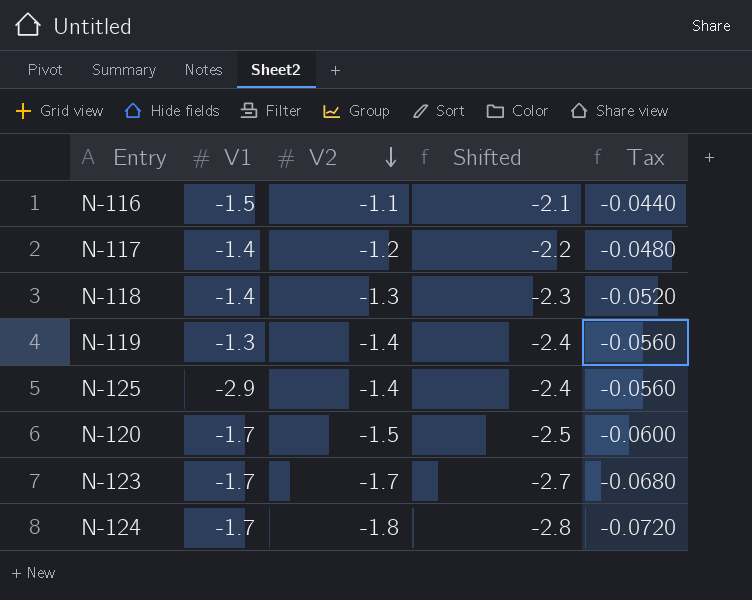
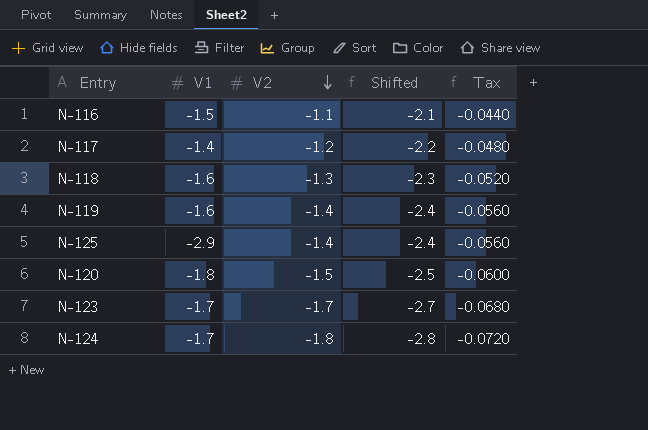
N-118 | V1: -1.4 -> -1.6
N-119 | V1: -1.3 -> -1.6
N-120 | V1: -1.7 -> -1.8

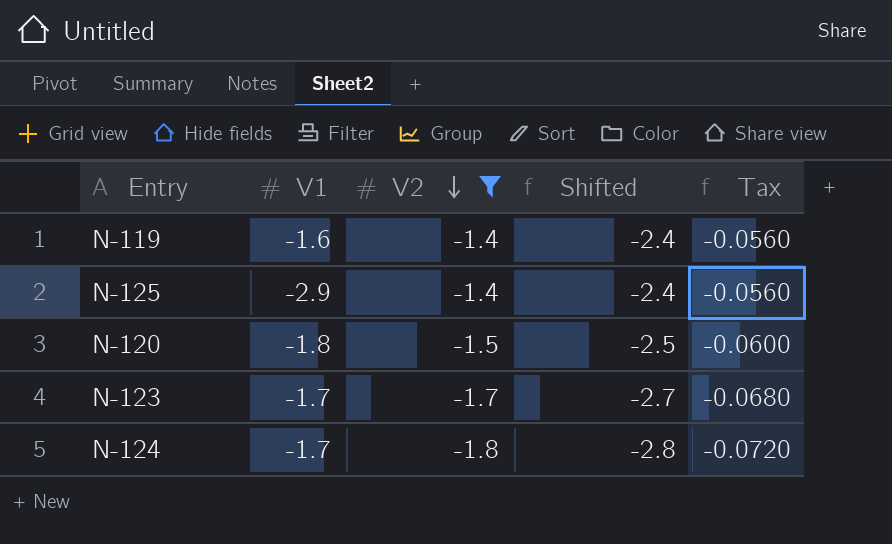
filter: none -> V2 <= -1.4

